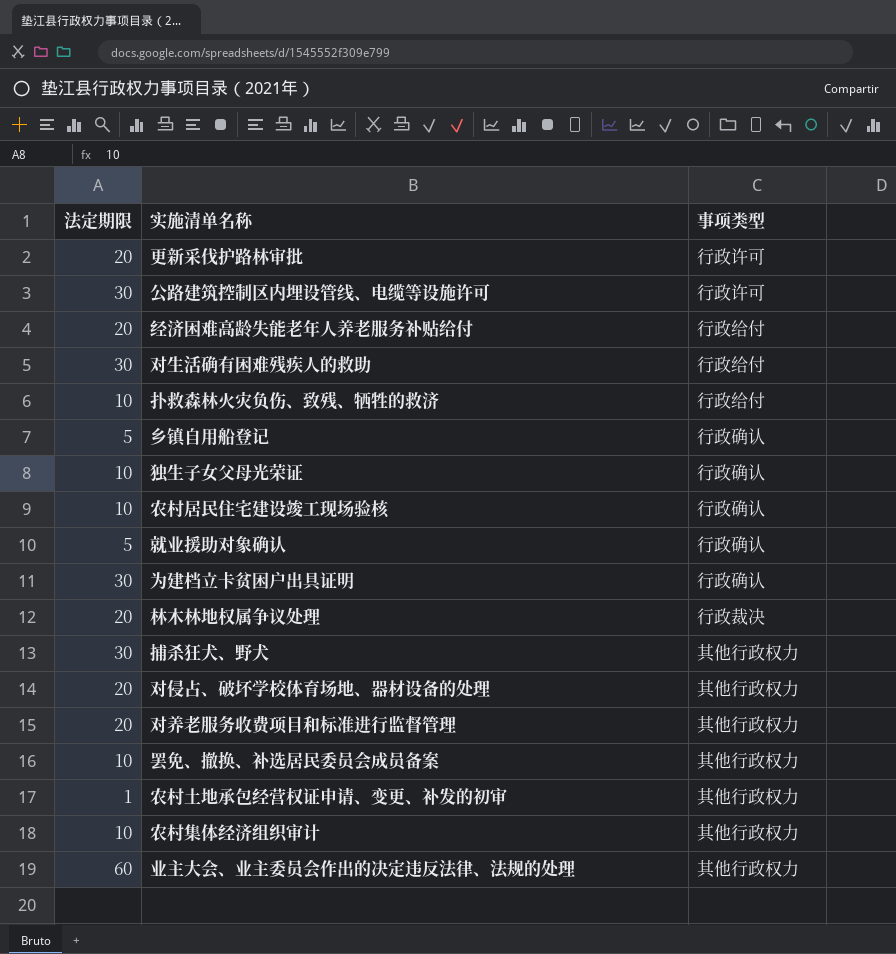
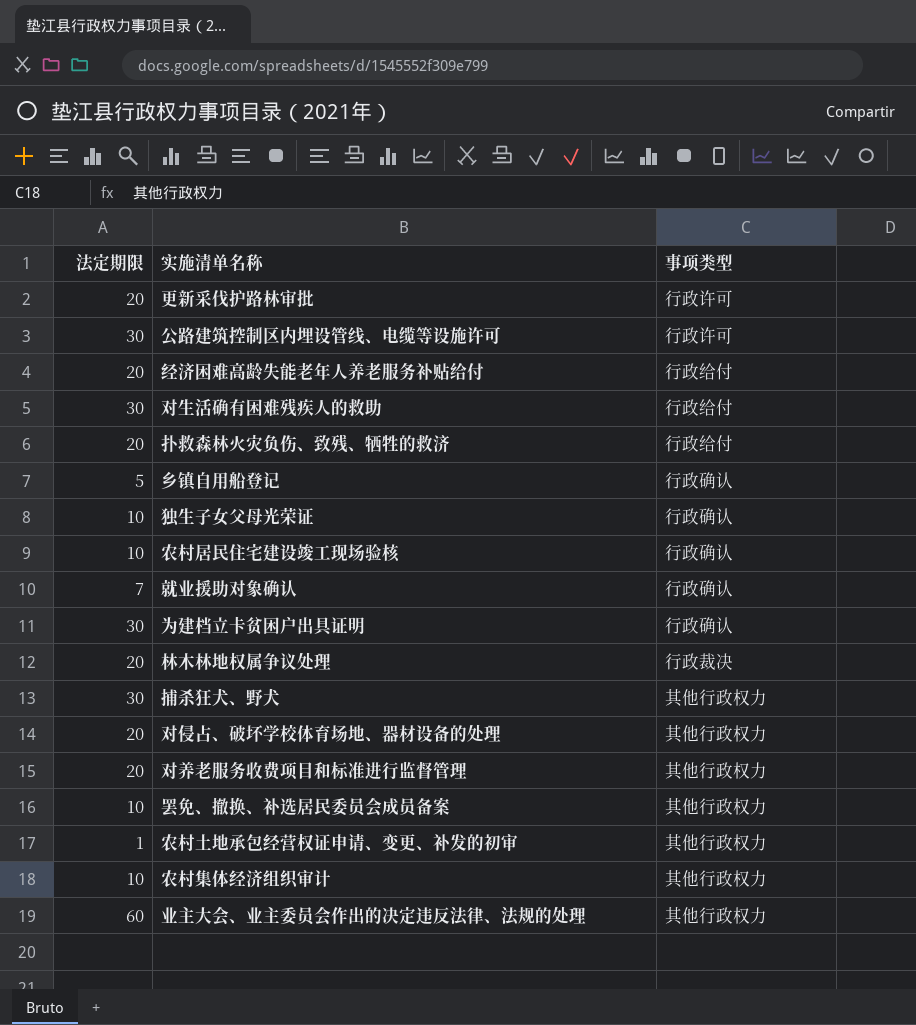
扑救森林火灾负伤、致残、牺牲的救济 | 法定期限: 10 -> 20
就业援助对象确认 | 法定期限: 5 -> 7

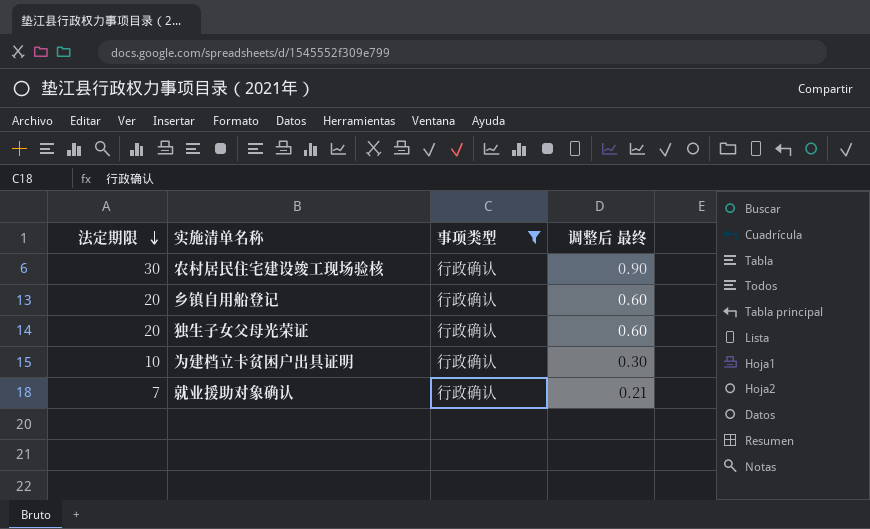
filter: none -> 事项类型 = 行政确认
row order: none -> 法定期限 descending
column 调整后 最终 | formula: none -> [法定期限] * 0.03
农村居民住宅建设竣工现场验核 | 法定期限: 10 -> 30
乡镇自用船登记 | 法定期限: 5 -> 20
独生子女父母光荣证 | 法定期限: 10 -> 20
为建档立卡贫困户出具证明 | 法定期限: 30 -> 10

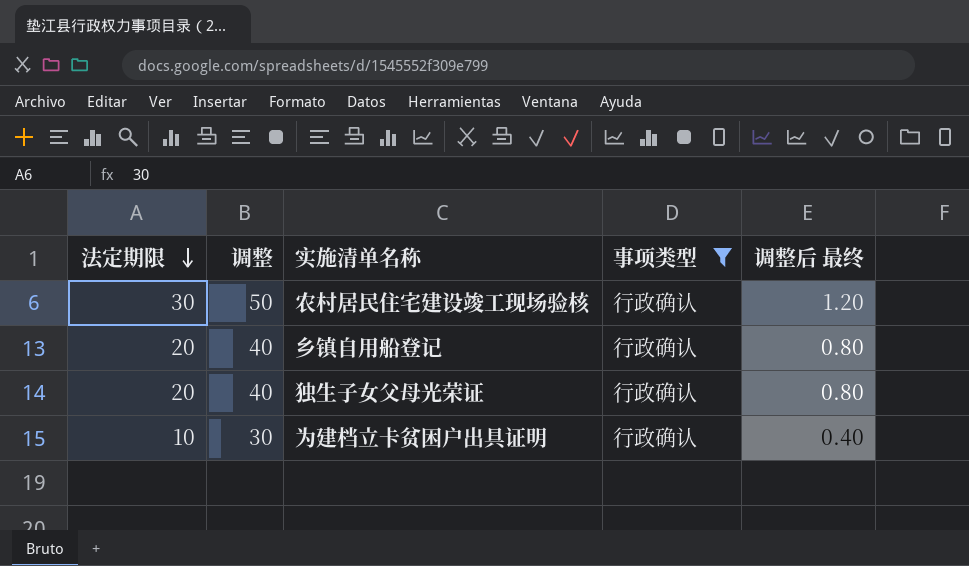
column 调整 | formula: none -> [法定期限] + 20
column 调整后 最终 | formula: [法定期限] * 0.03 -> [法定期限] * 0.04
row 就业援助对象确认: 7 | 行政确认 | 0.21 -> none

